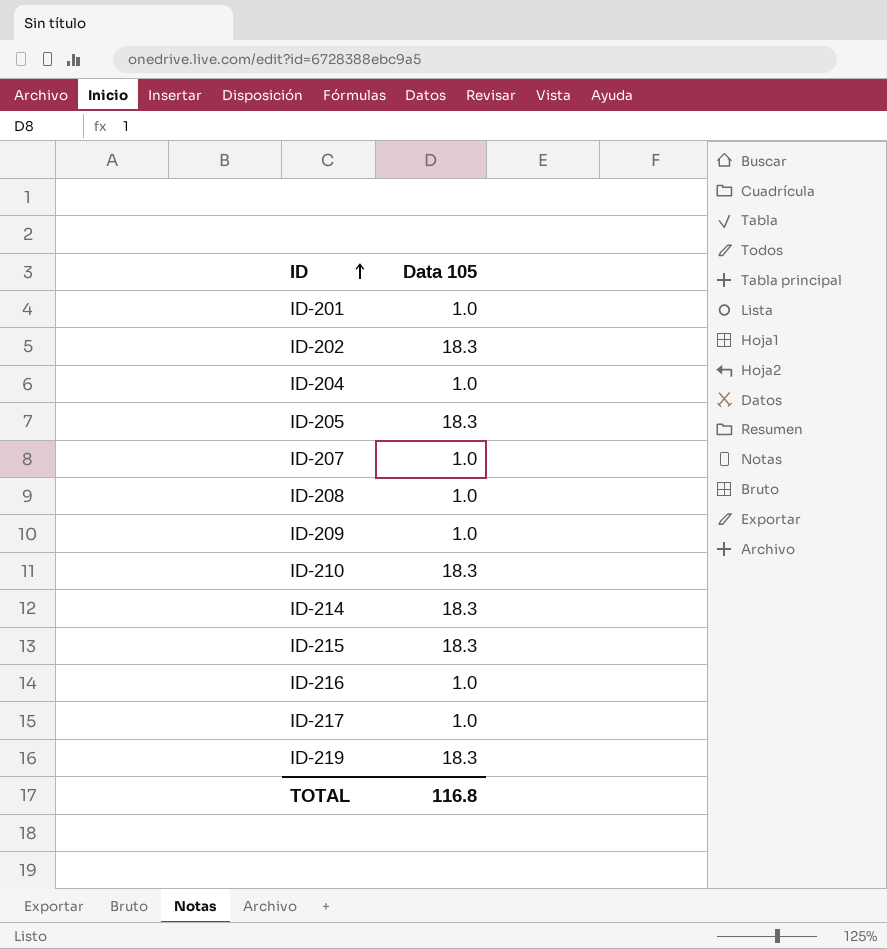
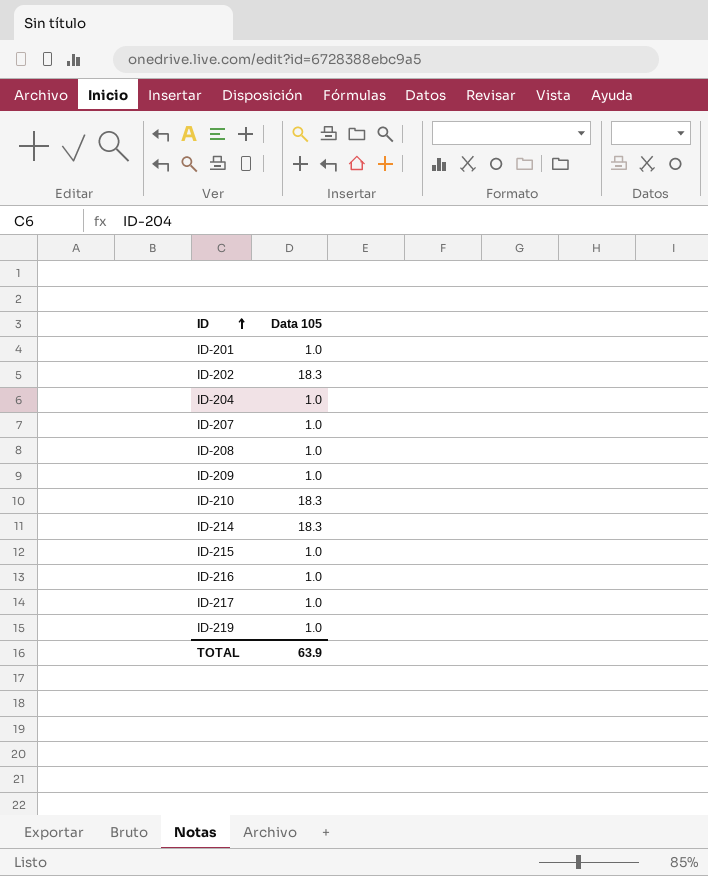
row ID-205: 18.3 -> none
ID-215 | Data 105: 18.3 -> 1.0
ID-219 | Data 105: 18.3 -> 1.0
TOTAL | Data 105: 116.8 -> 63.9

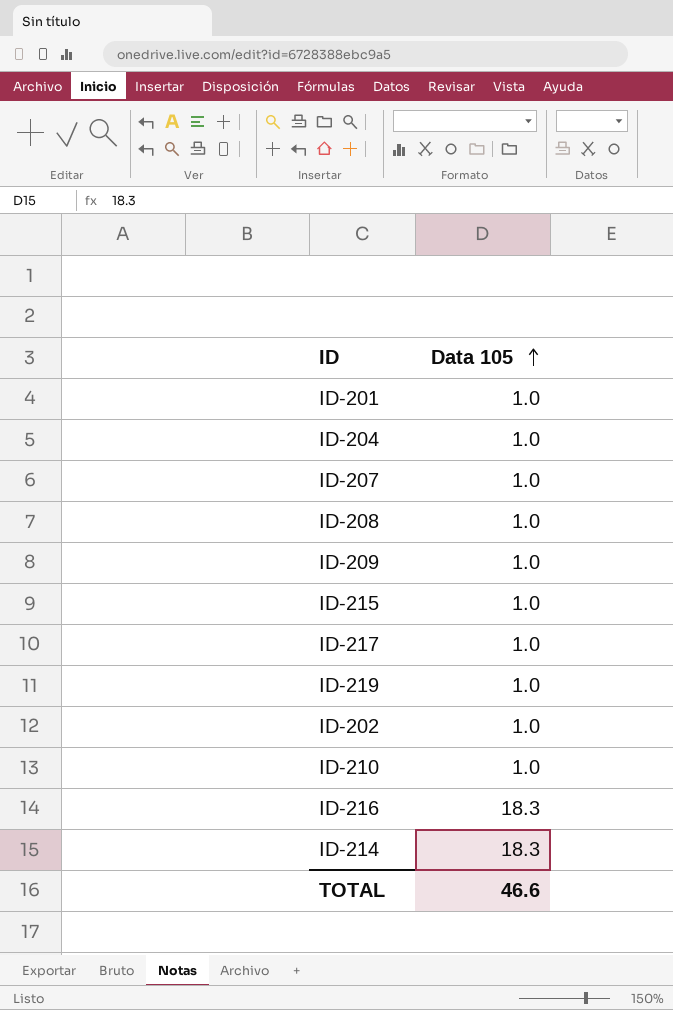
row order: ID ascending -> Data 105 ascending
ID-202 | Data 105: 18.3 -> 1.0
ID-210 | Data 105: 18.3 -> 1.0
ID-216 | Data 105: 1.0 -> 18.3
TOTAL | Data 105: 63.9 -> 46.6

